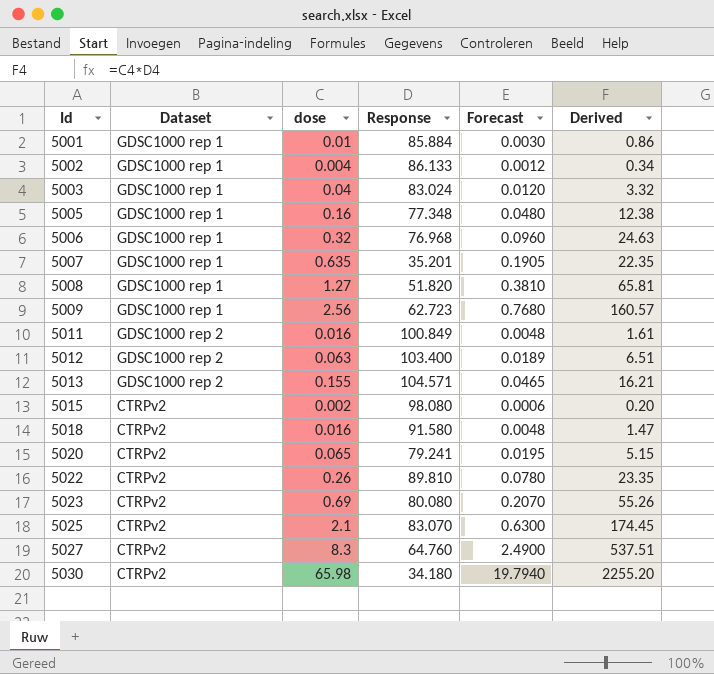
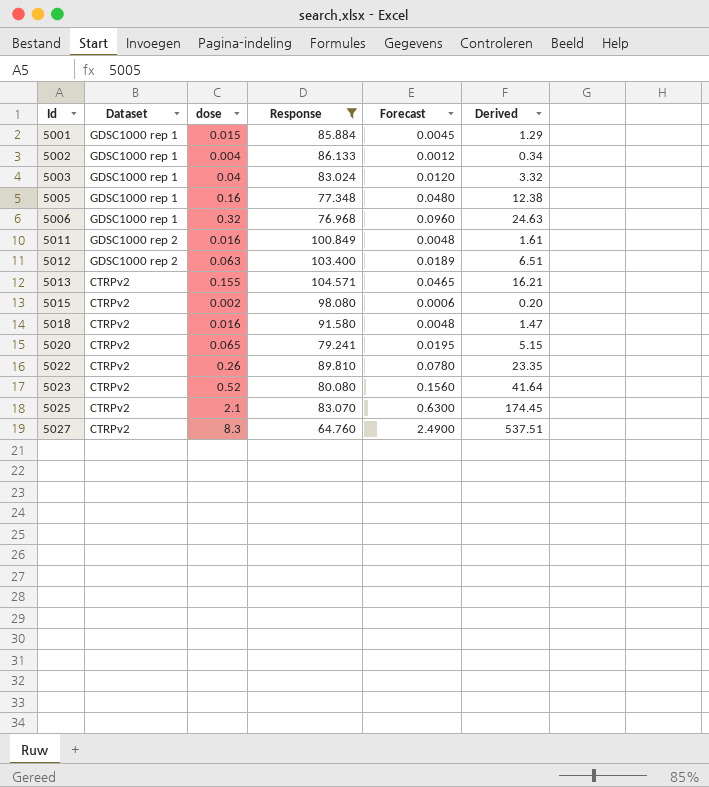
filter: none -> Response >= 64.760
5001 | dose: 0.01 -> 0.015
5001 | Forecast: 0.0030 -> 0.0045
5001 | Derived: 0.86 -> 1.29
5013 | Dataset: GDSC1000 rep 2 -> CTRPv2
5023 | dose: 0.69 -> 0.52
5023 | Forecast: 0.2070 -> 0.1560
5023 | Derived: 55.26 -> 41.64

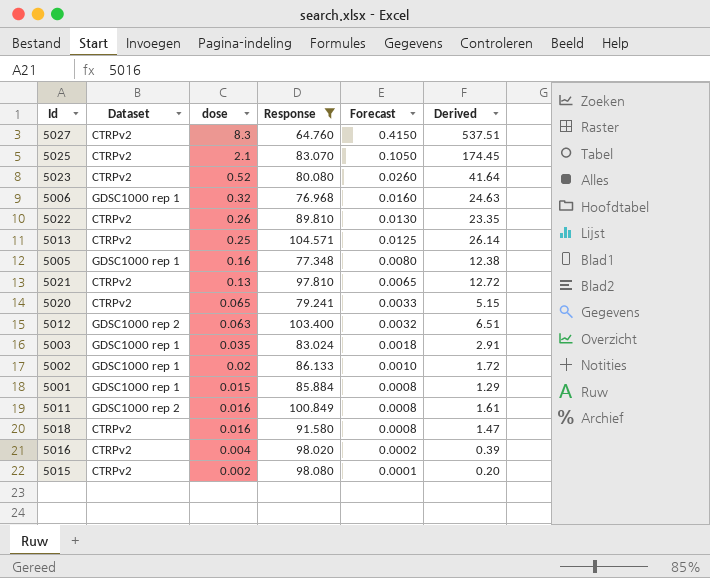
row order: Id ascending -> Forecast descending
column Forecast | formula: [dose] * 0.3 -> [dose] * 0.05
5013 | dose: 0.155 -> 0.25
5013 | Derived: 16.21 -> 26.14
row 5021: none -> CTRPv2 | 0.13 | 97.810 | 0.0065 | 12.72
5003 | dose: 0.04 -> 0.035
5003 | Derived: 3.32 -> 2.91
5002 | dose: 0.004 -> 0.02
5002 | Derived: 0.34 -> 1.72
row 5016: none -> CTRPv2 | 0.004 | 98.020 | 0.0002 | 0.39

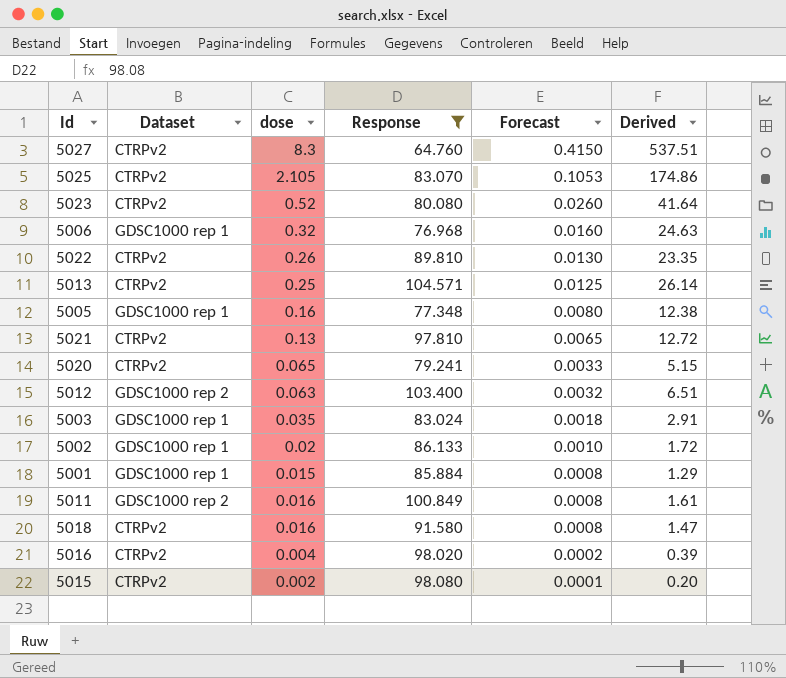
5025 | dose: 2.1 -> 2.105
5025 | Forecast: 0.1050 -> 0.1053
5025 | Derived: 174.45 -> 174.86

